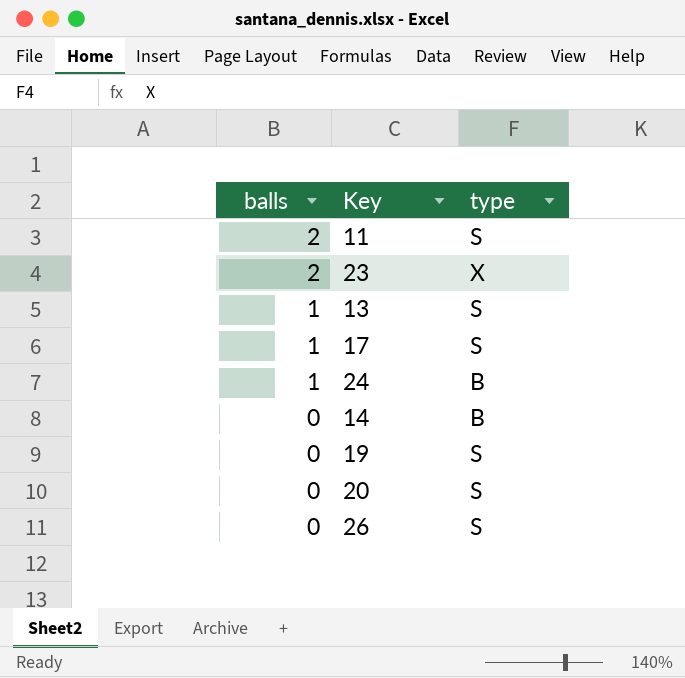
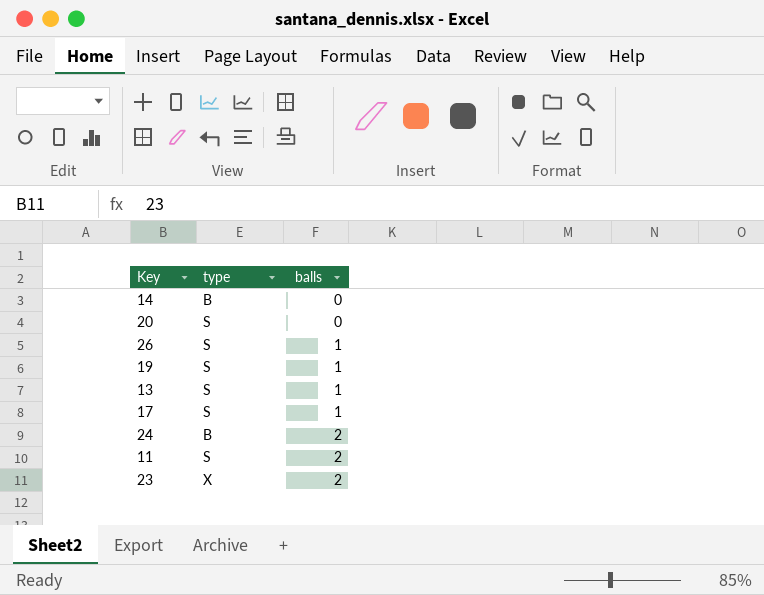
row order: balls descending -> balls ascending
column balls | position: 1 -> 3
26 | balls: 0 -> 1
19 | balls: 0 -> 1
24 | balls: 1 -> 2

